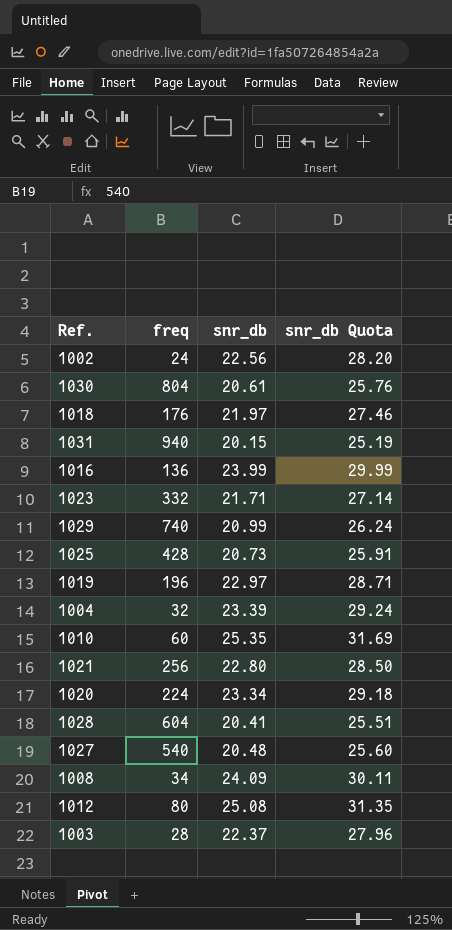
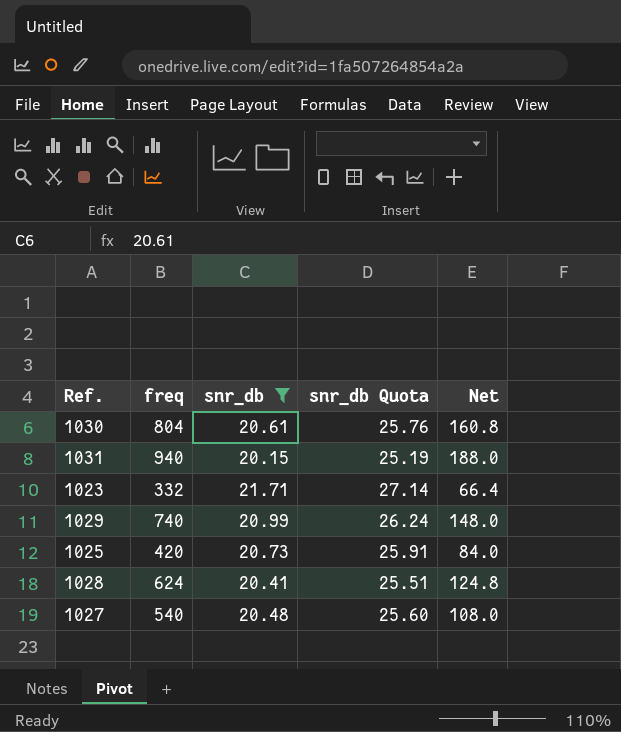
filter: none -> snr_db <= 21.71
column Net | formula: none -> [freq] * 0.2
1025 | freq: 428 -> 420
1028 | freq: 604 -> 624

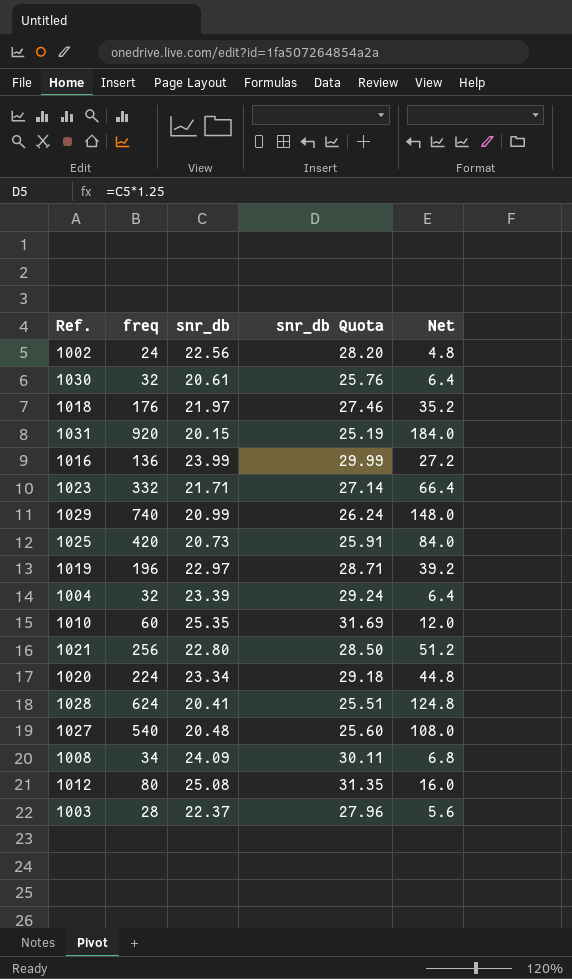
filter: snr_db <= 21.71 -> none
1030 | freq: 804 -> 32
1030 | Net: 160.8 -> 6.4
1031 | freq: 940 -> 920
1031 | Net: 188.0 -> 184.0

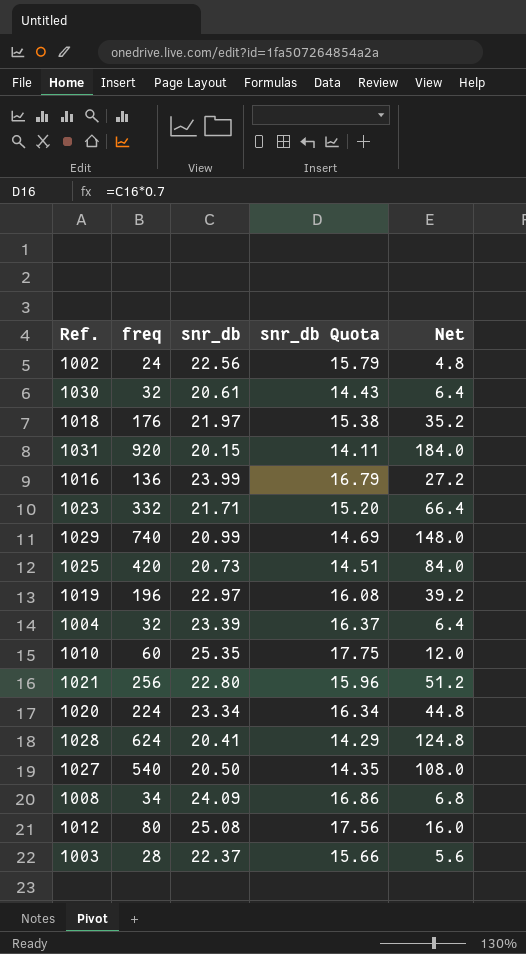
column snr_db Quota | formula: [snr_db] * 1.25 -> [snr_db] * 0.7
1027 | snr_db: 20.48 -> 20.50

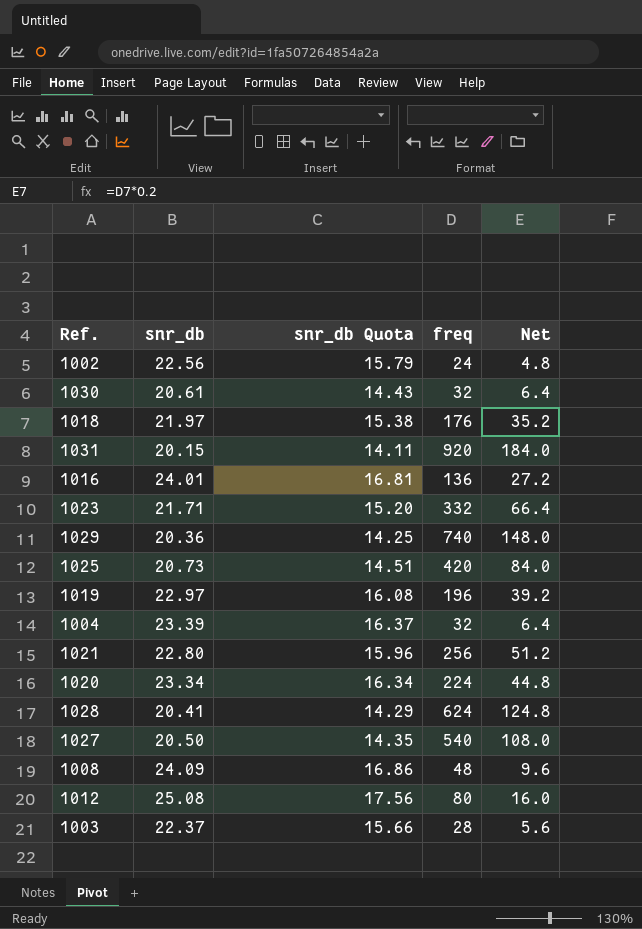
column freq | position: 2 -> 4
row 1010: 60 | 25.35 | 17.75 | 12.0 -> none
1016 | snr_db: 23.99 -> 24.01
1016 | snr_db Quota: 16.79 -> 16.81
1029 | snr_db: 20.99 -> 20.36
1029 | snr_db Quota: 14.69 -> 14.25
1008 | freq: 34 -> 48
1008 | Net: 6.8 -> 9.6

